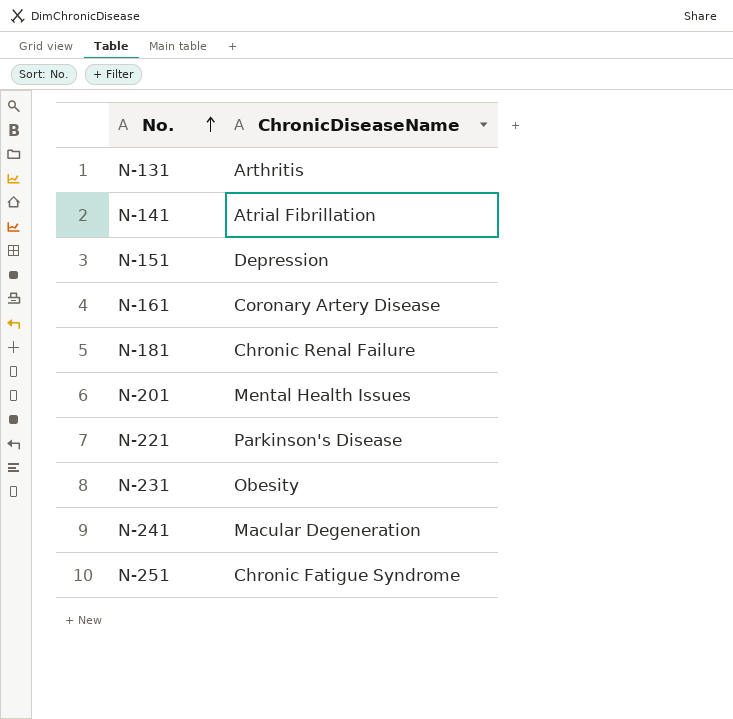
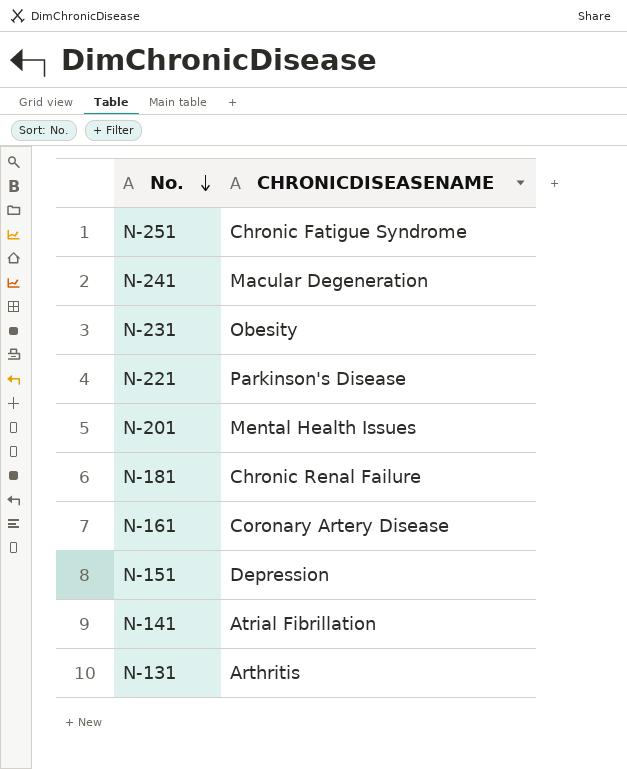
row order: No. ascending -> No. descending
column name: ChronicDiseaseName -> CHRONICDISEASENAME

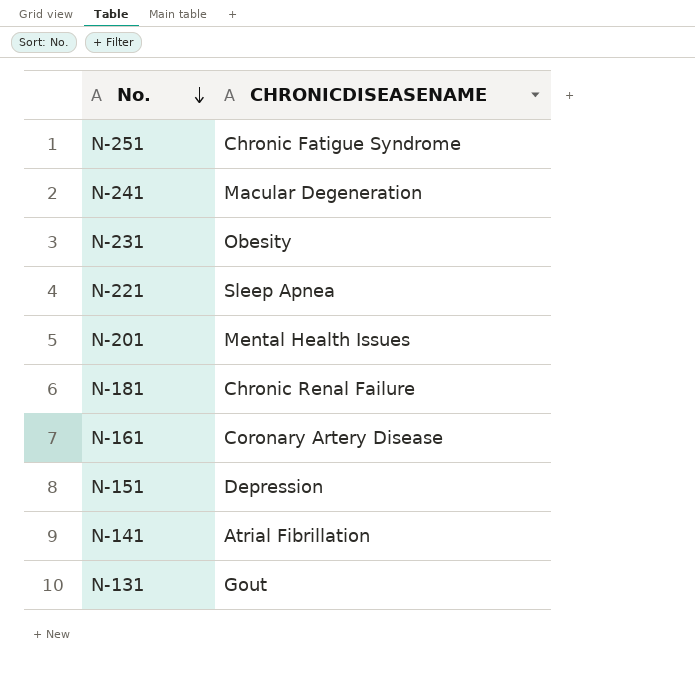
N-221 | CHRONICDISEASENAME: Parkinson's Disease -> Sleep Apnea
N-131 | CHRONICDISEASENAME: Arthritis -> Gout

